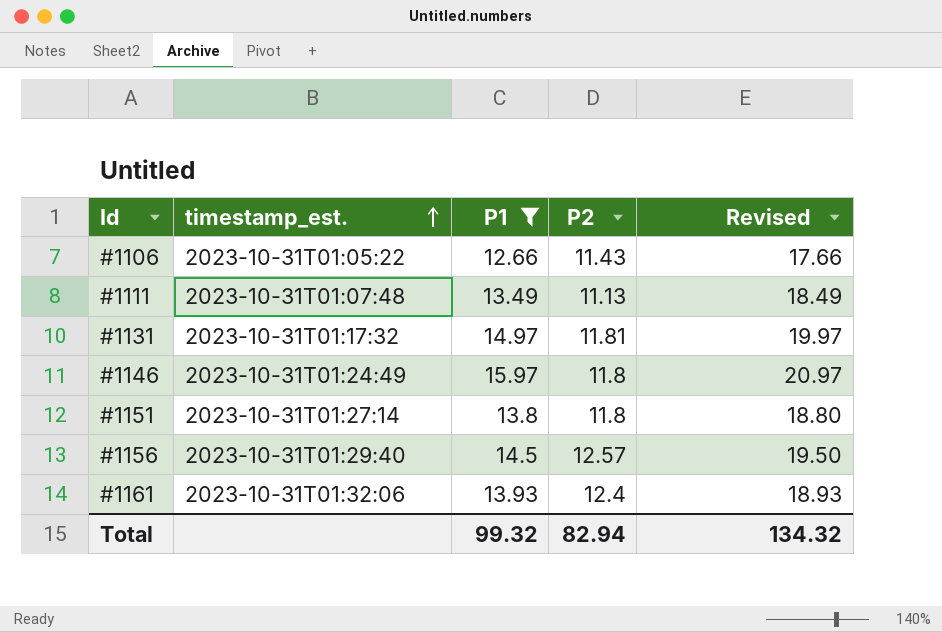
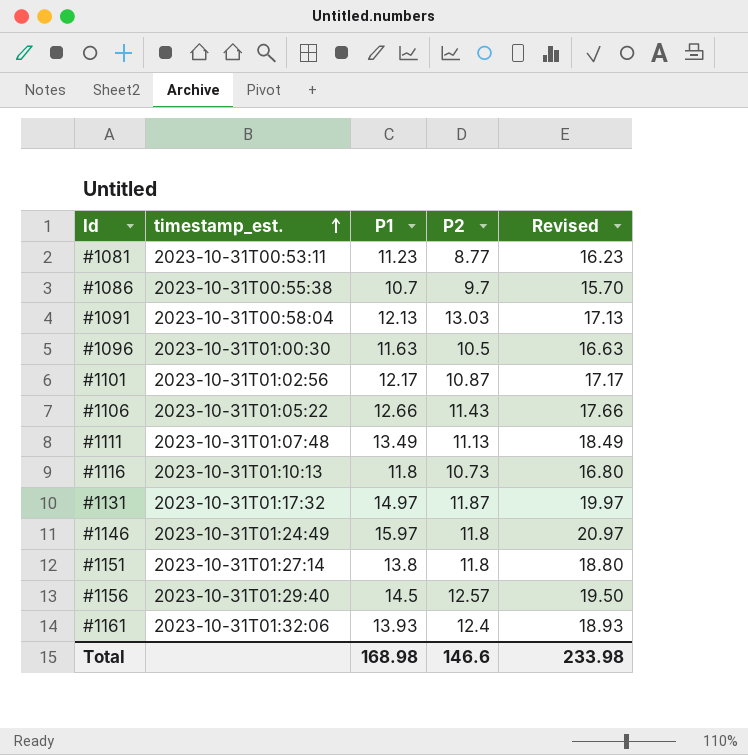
filter: P1 >= 12.66 -> none
#1131 | P2: 11.81 -> 11.87
Total | P1: 99.32 -> 168.98
Total | P2: 82.94 -> 146.6
Total | Revised: 134.32 -> 233.98

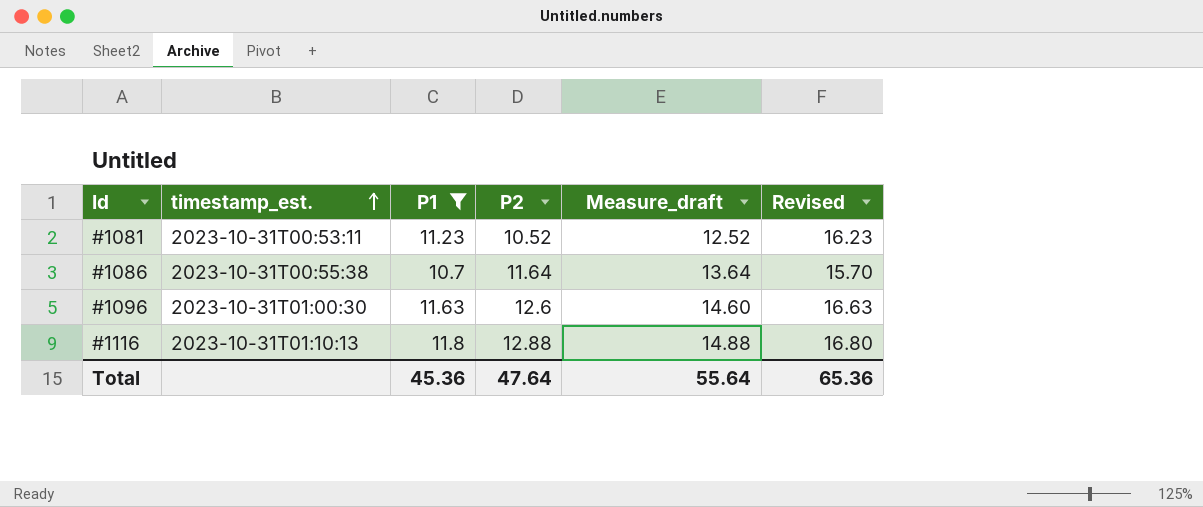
filter: none -> P1 <= 11.8
column Measure_draft | formula: none -> [P2] + 2
#1081 | P2: 8.77 -> 10.52
#1086 | P2: 9.7 -> 11.64
#1096 | P2: 10.5 -> 12.6
#1116 | P2: 10.73 -> 12.88
Total | P1: 168.98 -> 45.36
Total | P2: 146.6 -> 47.64
Total | Revised: 233.98 -> 65.36

